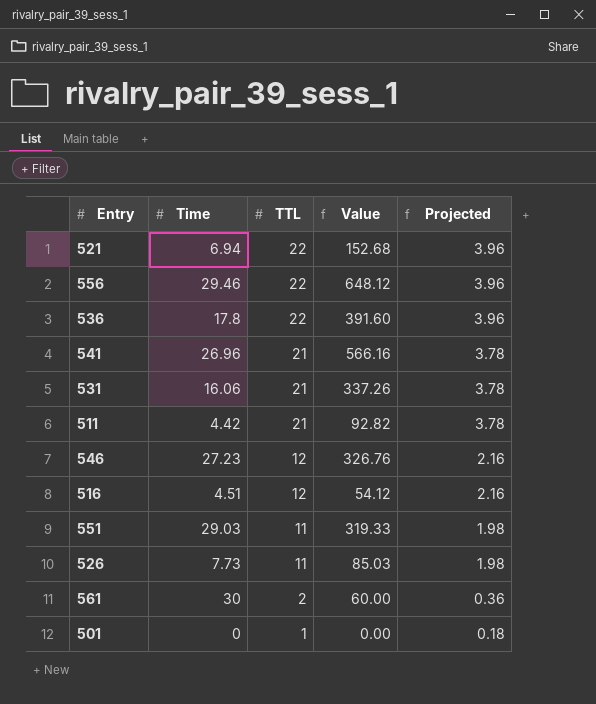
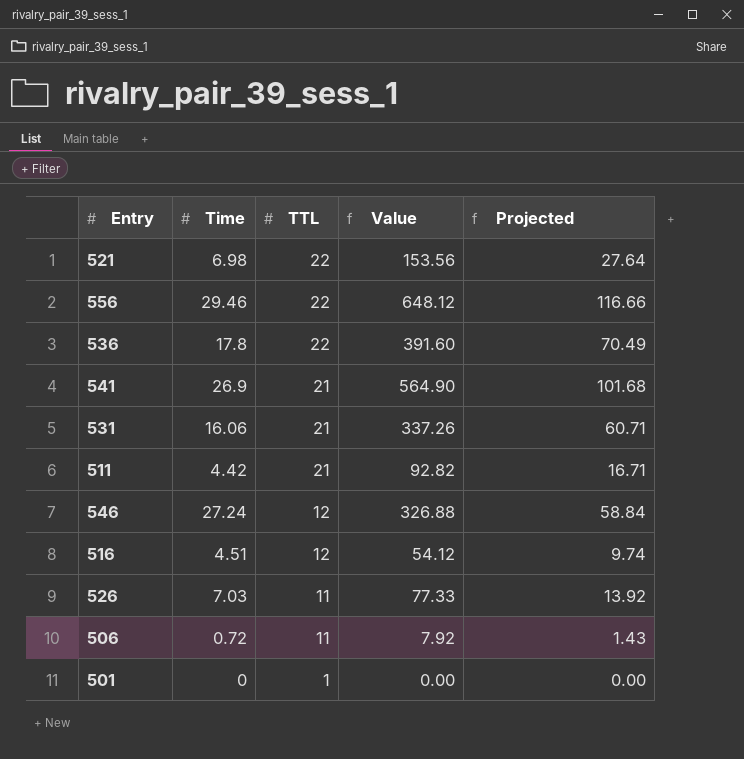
column Projected | formula: [TTL] * 0.18 -> [Value] * 0.18
row 551: 29.03 | 11 | 319.33 | 1.98 -> none
row 561: 30 | 2 | 60.00 | 0.36 -> none
521 | Time: 6.94 -> 6.98
521 | Value: 152.68 -> 153.56
541 | Time: 26.96 -> 26.9
541 | Value: 566.16 -> 564.90
546 | Time: 27.23 -> 27.24
546 | Value: 326.76 -> 326.88
526 | Time: 7.73 -> 7.03
526 | Value: 85.03 -> 77.33
row 506: none -> 0.72 | 11 | 7.92 | 1.43

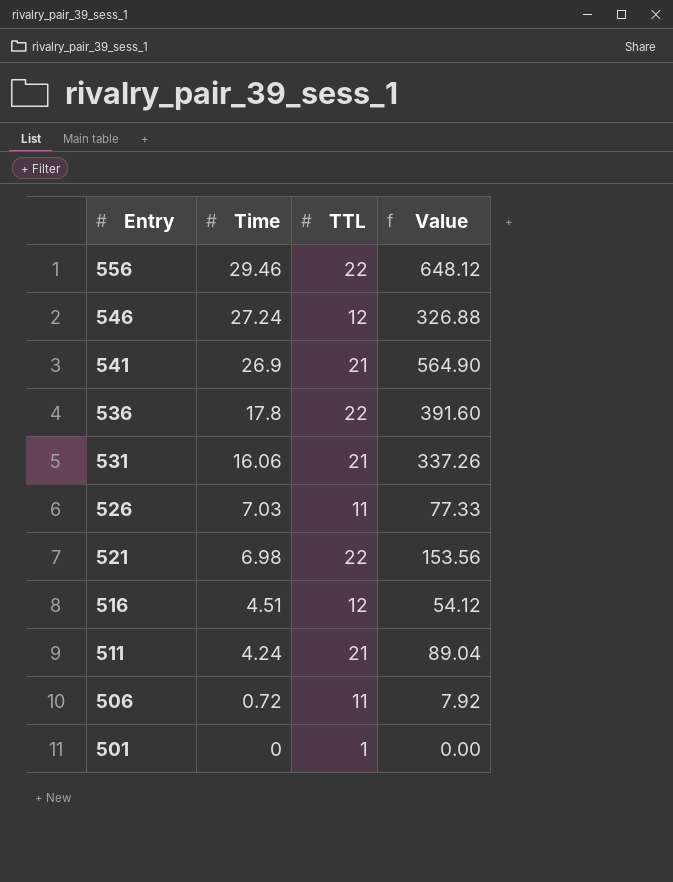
row order: TTL descending -> Entry descending
column Projected | formula: [Value] * 0.18 -> none
511 | Time: 4.42 -> 4.24
511 | Value: 92.82 -> 89.04

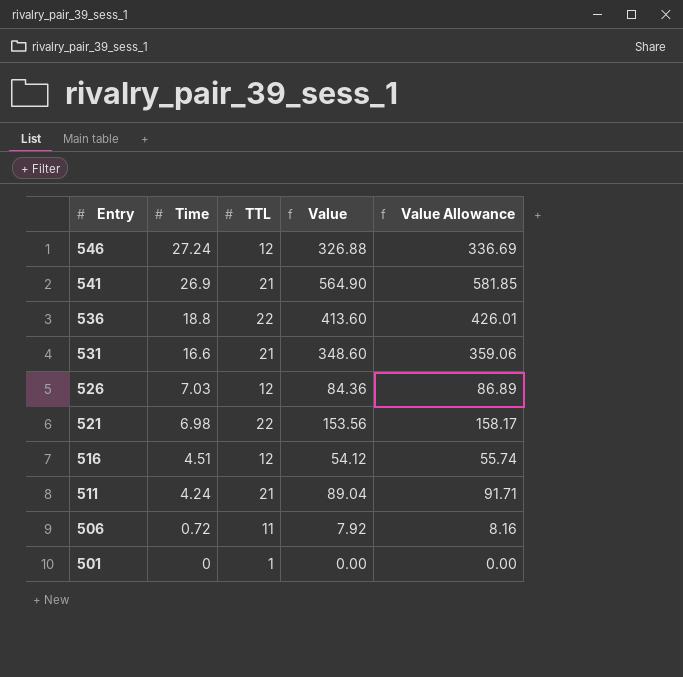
column Value Allowance | formula: none -> [Value] * 1.03
row 556: 29.46 | 22 | 648.12 -> none
536 | Time: 17.8 -> 18.8
536 | Value: 391.60 -> 413.60
531 | Time: 16.06 -> 16.6
531 | Value: 337.26 -> 348.60
526 | TTL: 11 -> 12
526 | Value: 77.33 -> 84.36

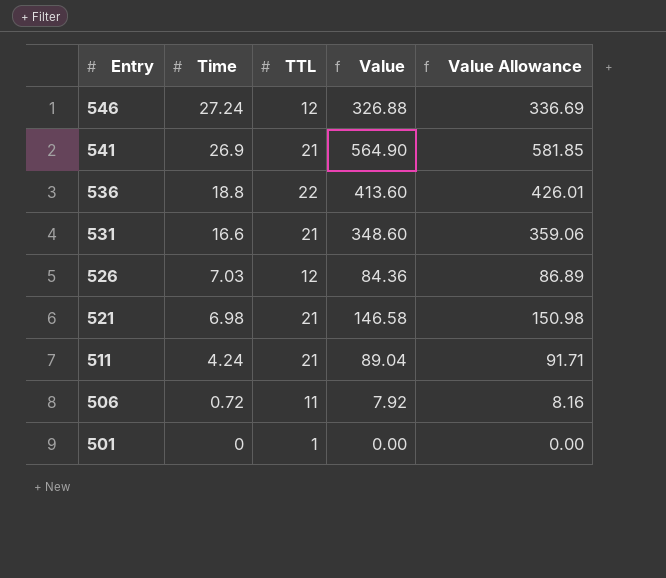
row 516: 4.51 | 12 | 54.12 | 55.74 -> none
521 | TTL: 22 -> 21
521 | Value: 153.56 -> 146.58
521 | Value Allowance: 158.17 -> 150.98

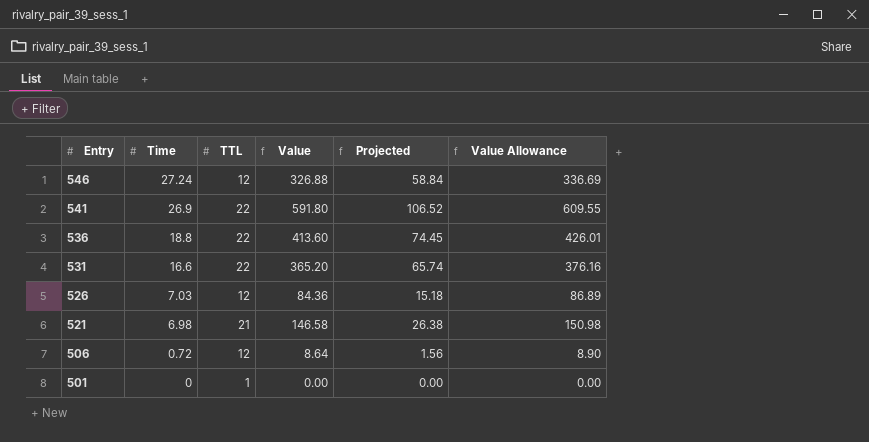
column Projected | formula: none -> [Value] * 0.18
row 511: 4.24 | 21 | 89.04 | 91.71 -> none
541 | TTL: 21 -> 22
541 | Value: 564.90 -> 591.80
541 | Value Allowance: 581.85 -> 609.55
531 | TTL: 21 -> 22
531 | Value: 348.60 -> 365.20
531 | Value Allowance: 359.06 -> 376.16
506 | TTL: 11 -> 12
506 | Value: 7.92 -> 8.64
506 | Value Allowance: 8.16 -> 8.90

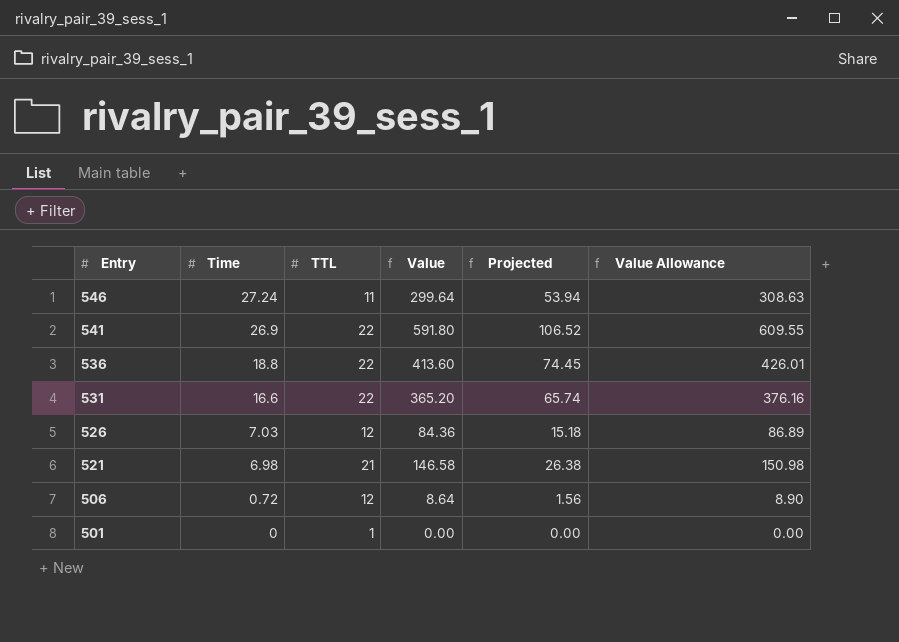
546 | TTL: 12 -> 11
546 | Value: 326.88 -> 299.64
546 | Projected: 58.84 -> 53.94
546 | Value Allowance: 336.69 -> 308.63

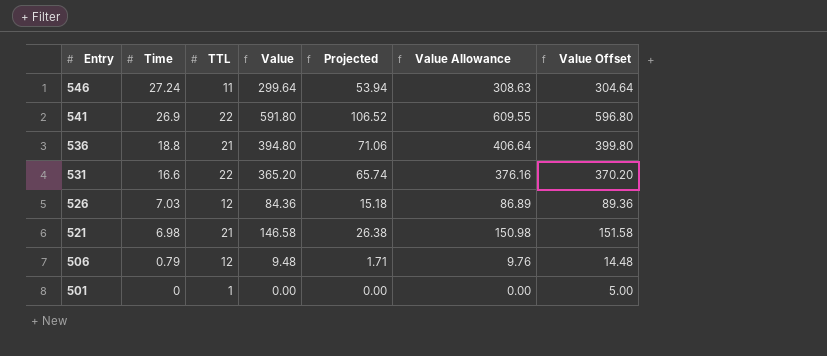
column Value Offset | formula: none -> [Value] + 5
536 | TTL: 22 -> 21
536 | Value: 413.60 -> 394.80
536 | Projected: 74.45 -> 71.06
536 | Value Allowance: 426.01 -> 406.64
506 | Time: 0.72 -> 0.79
506 | Value: 8.64 -> 9.48
506 | Projected: 1.56 -> 1.71
506 | Value Allowance: 8.90 -> 9.76

